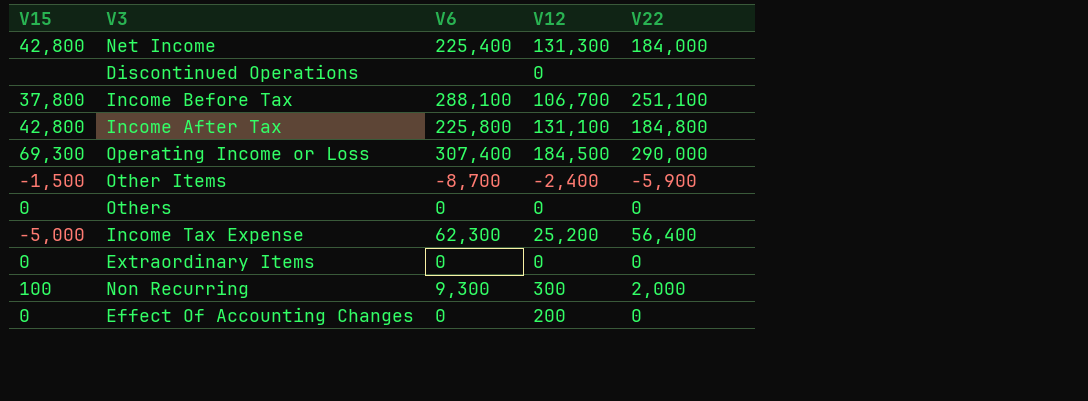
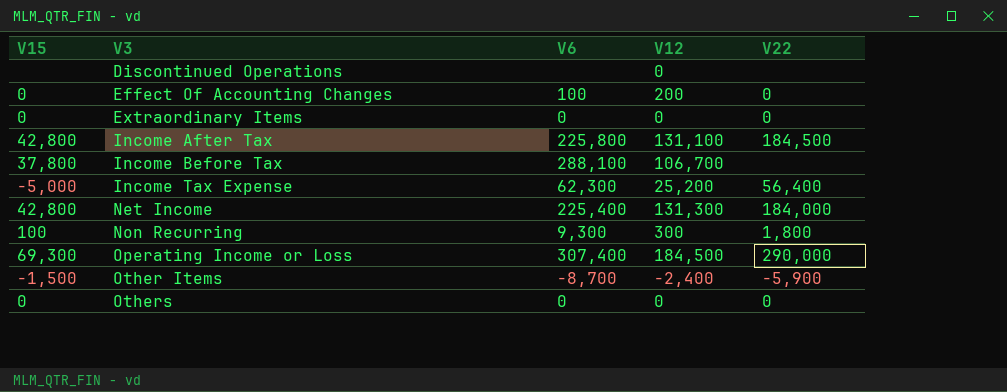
row order: none -> V3 ascending
Effect Of Accounting Changes | V6: 0 -> 100
Income After Tax | V22: 184,800 -> 184,500
Income Before Tax | V22: 251,100 -> none
Non Recurring | V22: 2,000 -> 1,800

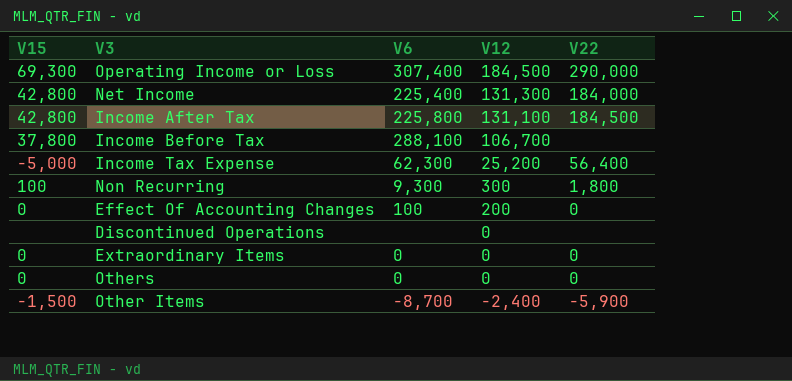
row order: V3 ascending -> V12 descending

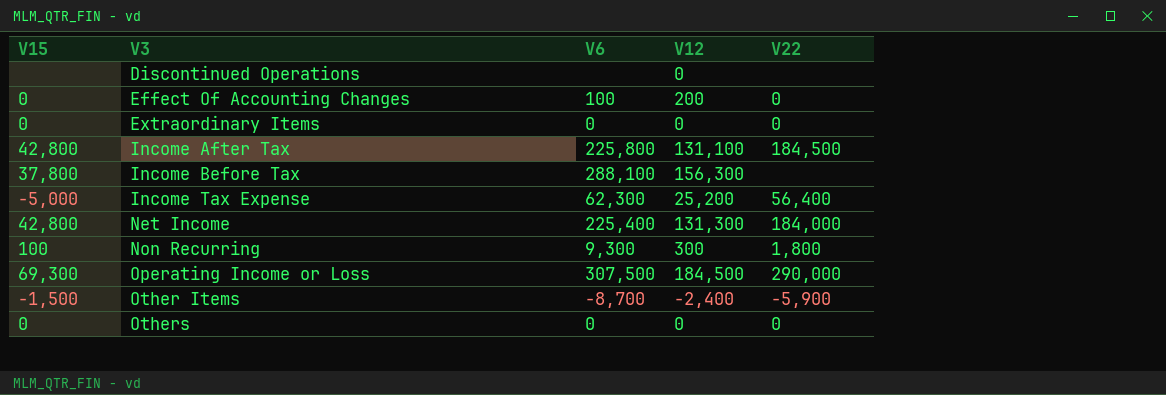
row order: V12 descending -> V3 ascending
Income Before Tax | V12: 106,700 -> 156,300
Operating Income or Loss | V6: 307,400 -> 307,500

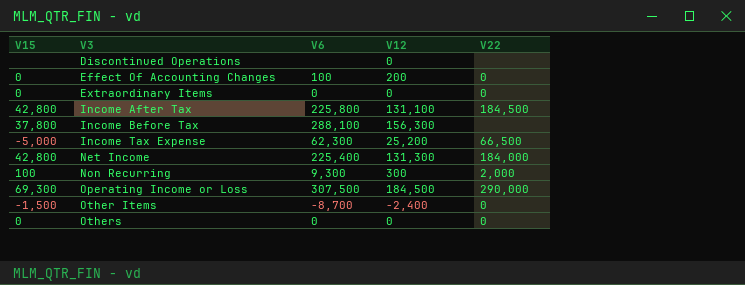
Income Tax Expense | V22: 56,400 -> 66,500
Non Recurring | V22: 1,800 -> 2,000
Other Items | V22: -5,900 -> 0

